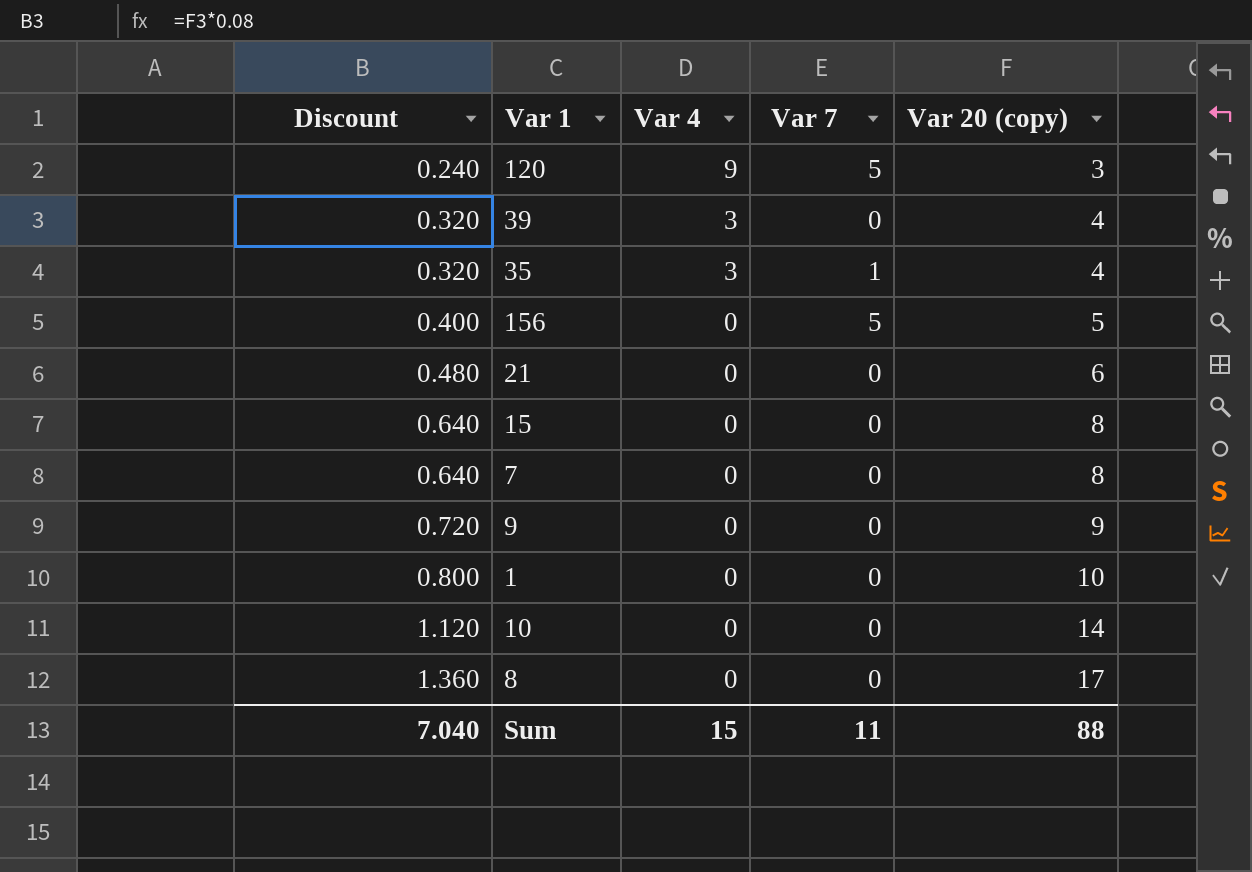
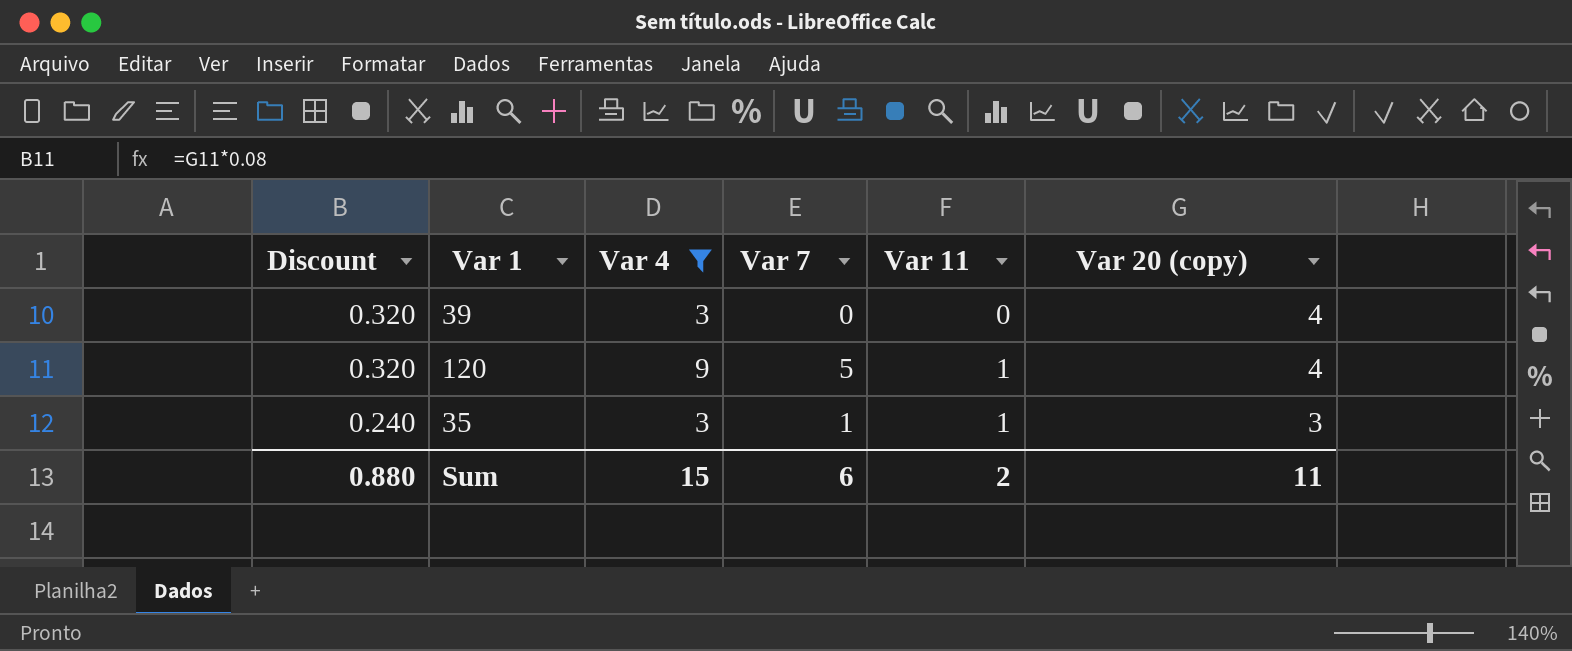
filter: none -> Var 4 != 0
row order: Discount ascending -> Discount descending
column Var 11 | position: none -> 5
120 | Discount: 0.240 -> 0.320
120 | Var 20 (copy): 3 -> 4
35 | Discount: 0.320 -> 0.240
35 | Var 20 (copy): 4 -> 3
Sum | Discount: 7.040 -> 0.880
Sum | Var 7: 11 -> 6
Sum | Var 20 (copy): 88 -> 11

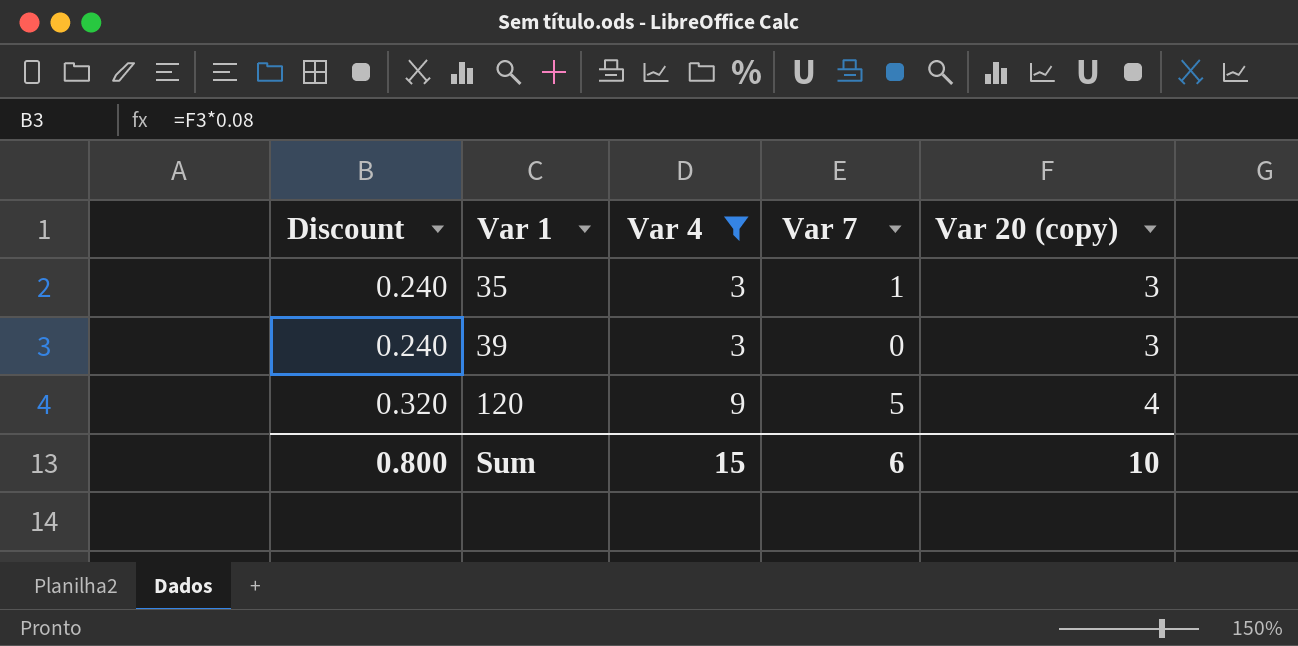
row order: Discount descending -> Discount ascending
column Var 11 | position: 5 -> none
39 | Discount: 0.320 -> 0.240
39 | Var 20 (copy): 4 -> 3
Sum | Discount: 0.880 -> 0.800
Sum | Var 20 (copy): 11 -> 10

